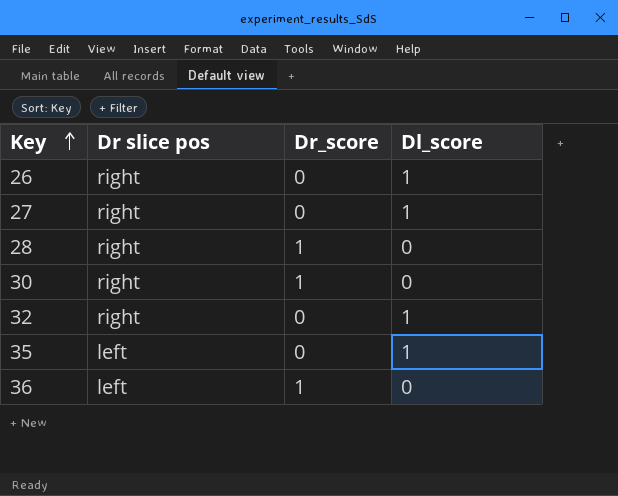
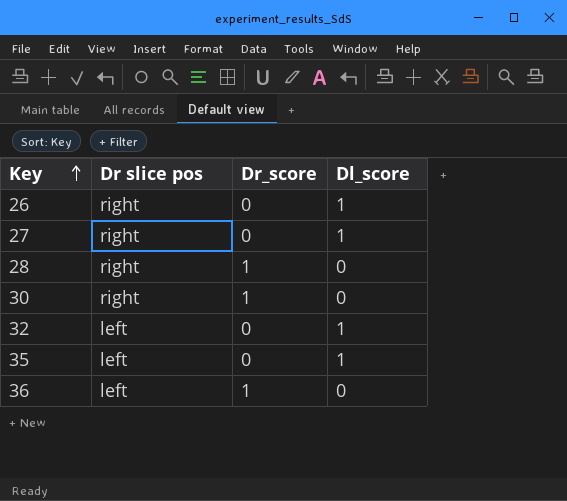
32 | Dr slice pos: right -> left

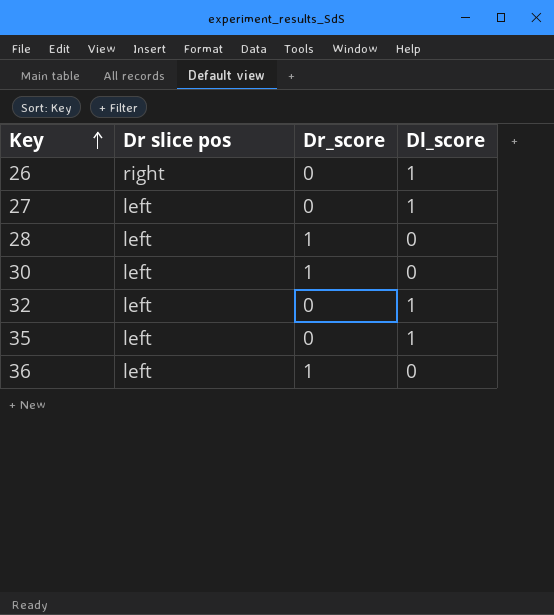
27 | Dr slice pos: right -> left
28 | Dr slice pos: right -> left
30 | Dr slice pos: right -> left

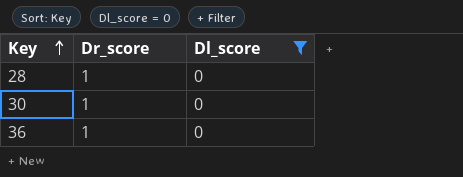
filter: none -> Dl_score = 0
column Dr slice pos | position: 2 -> none

